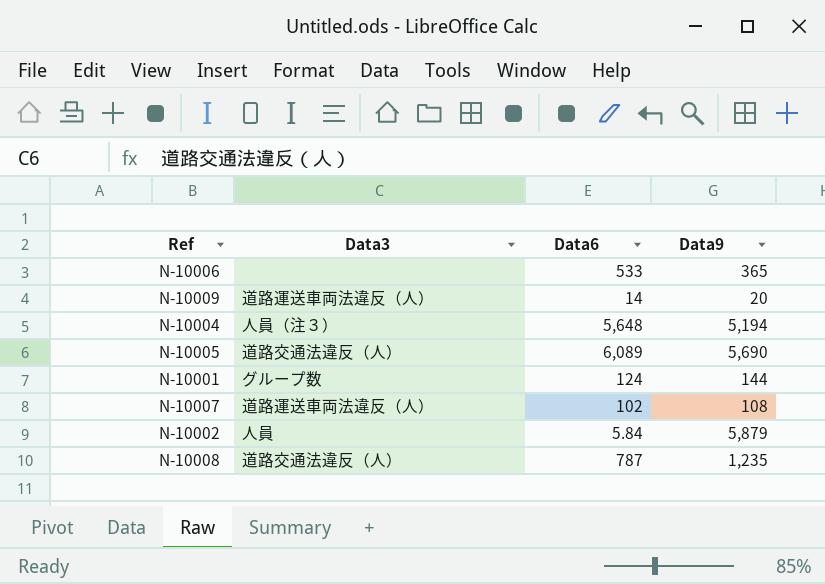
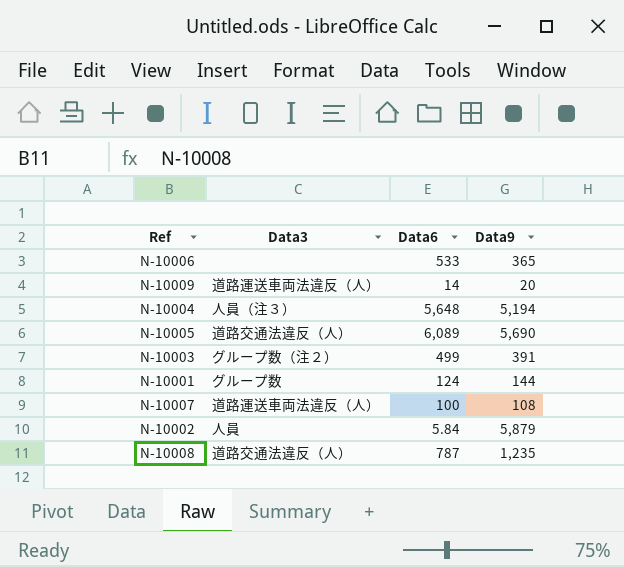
row N-10003: none -> グループ数（注２） | 499 | 391
N-10007 | Data6: 102 -> 100

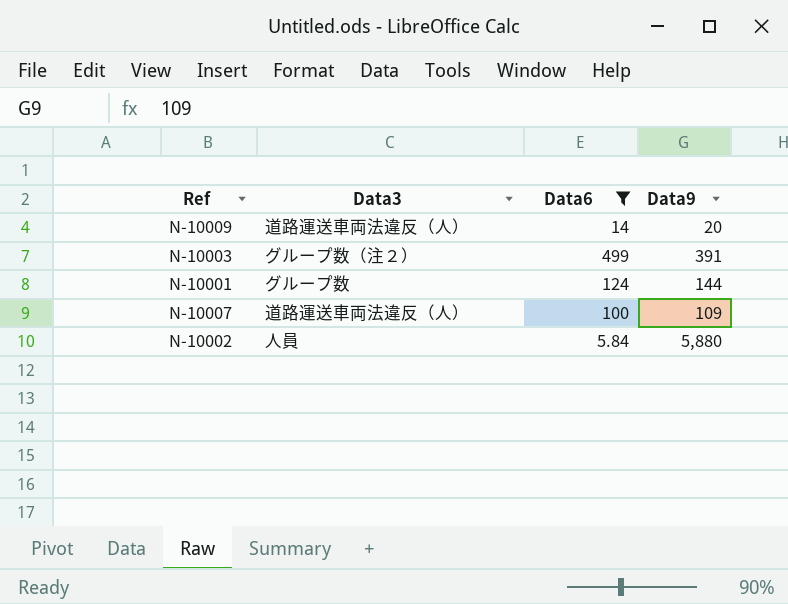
filter: none -> Data6 <= 499
N-10007 | Data9: 108 -> 109
N-10002 | Data9: 5,879 -> 5,880

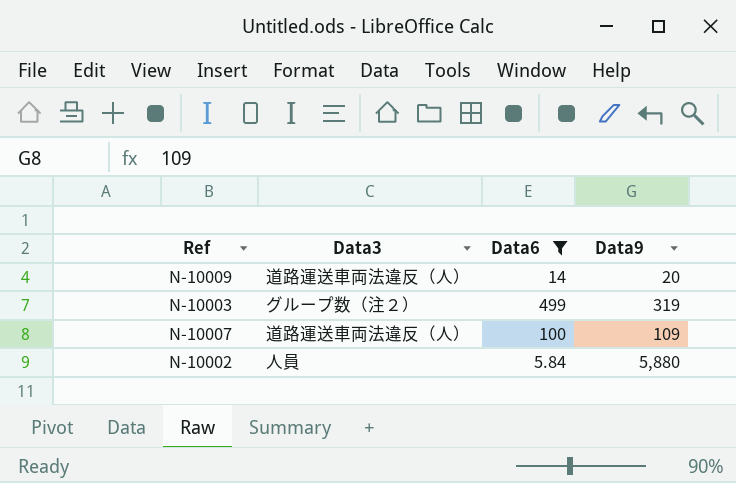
row N-10001: グループ数 | 124 | 144 -> none
N-10003 | Data9: 391 -> 319

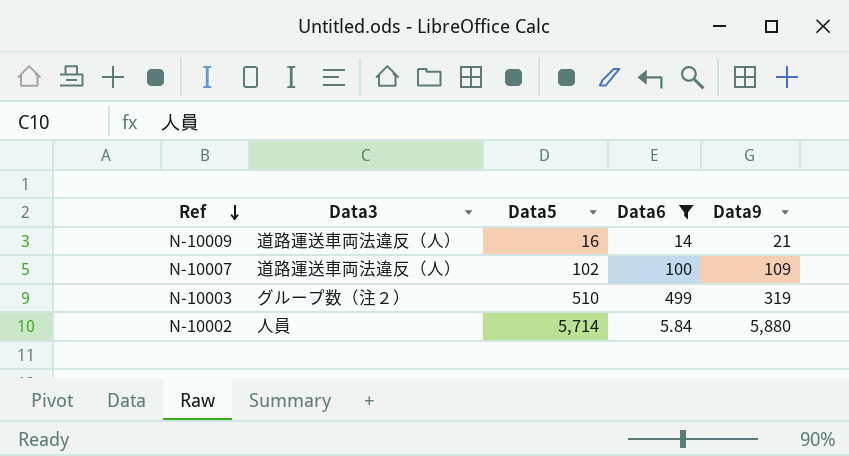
row order: none -> Ref descending
column Data5 | position: none -> 3
N-10009 | Data9: 20 -> 21

